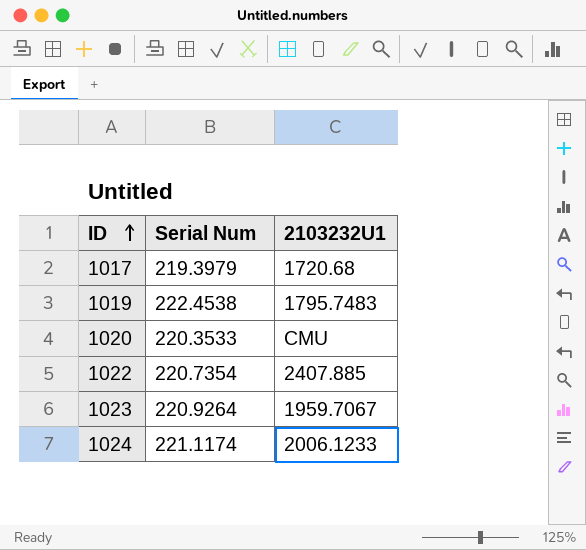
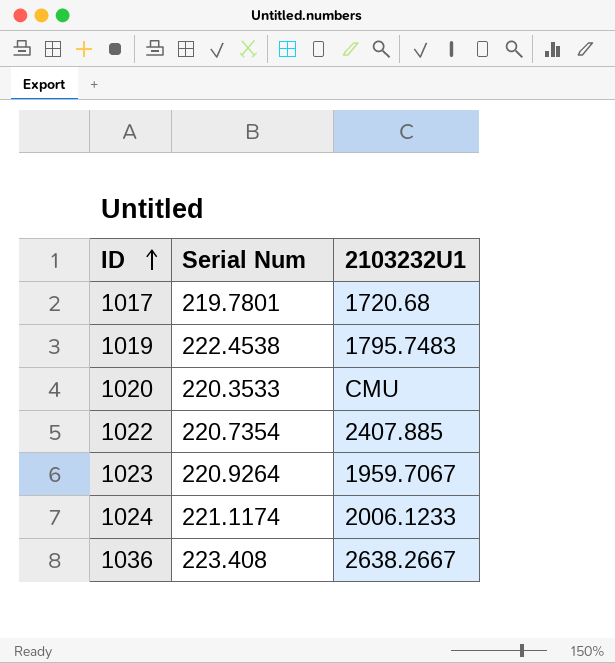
1017 | Serial Num: 219.3979 -> 219.7801
row 1036: none -> 223.408 | 2638.2667

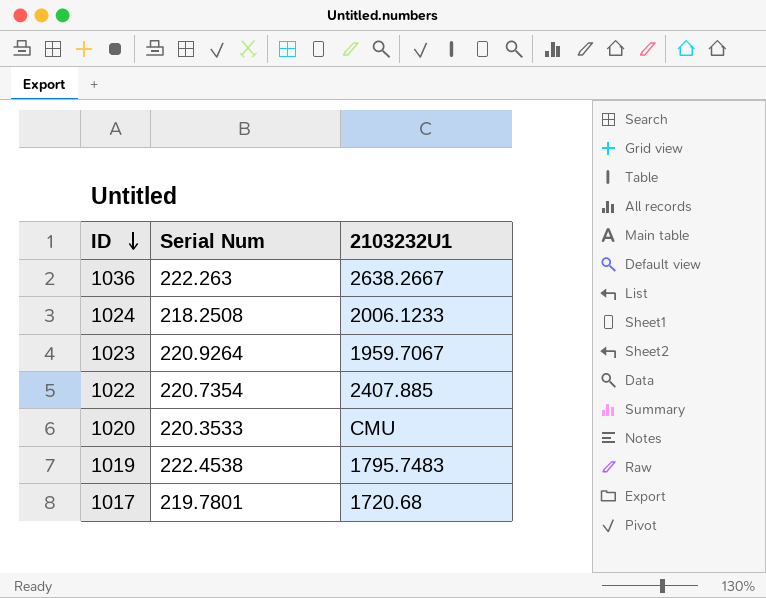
row order: ID ascending -> ID descending
1036 | Serial Num: 223.408 -> 222.263
1024 | Serial Num: 221.1174 -> 218.2508

